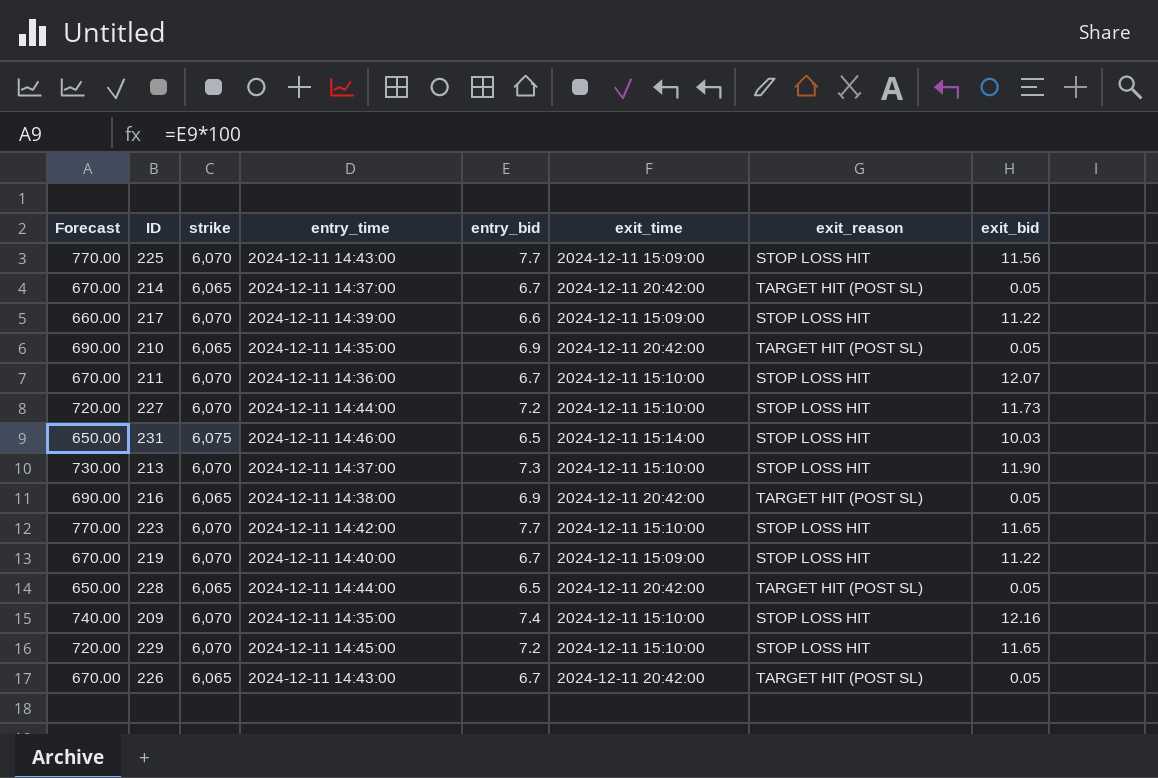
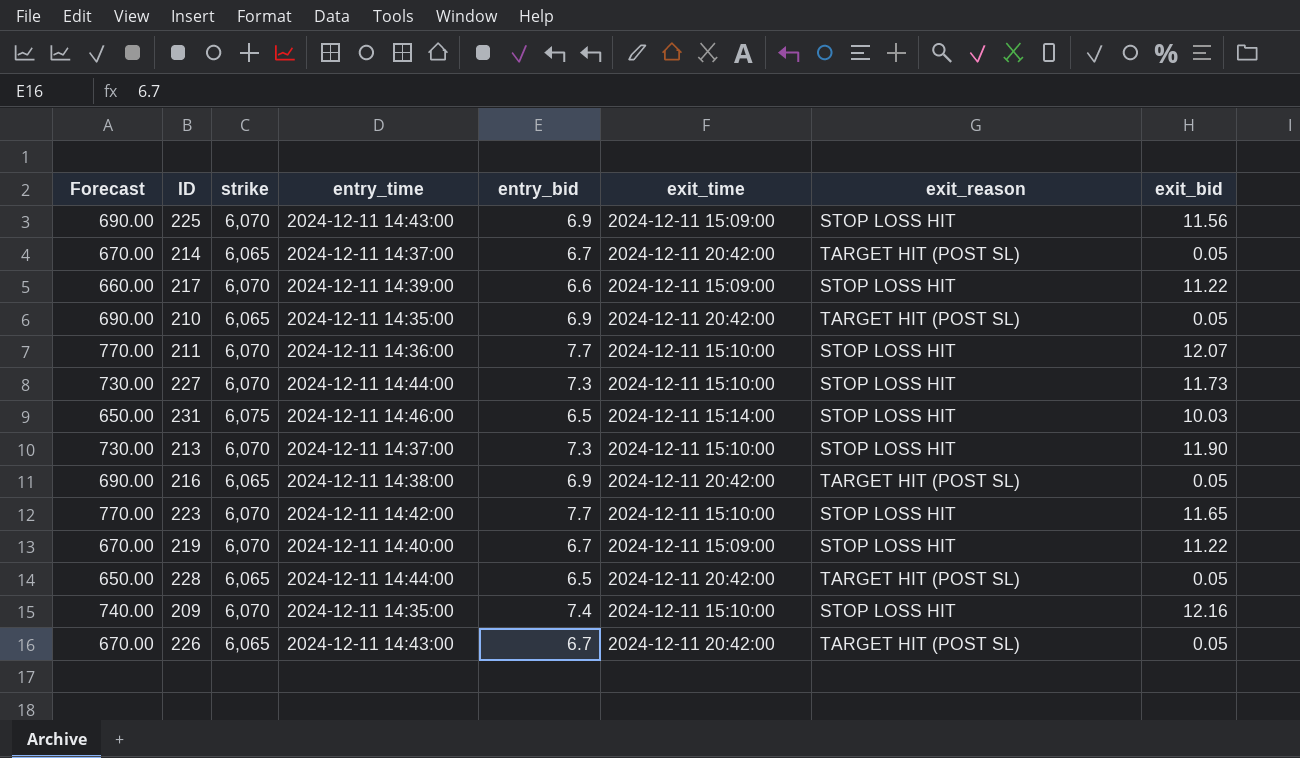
row 229: 720.00 | 6,070 | 2024-12-11 14:45:00 | 7.2 | 2024-12-11 15:10:00 | STOP LOSS HIT | 11.65 -> none
225 | Forecast: 770.00 -> 690.00
225 | entry_bid: 7.7 -> 6.9
211 | Forecast: 670.00 -> 770.00
211 | entry_bid: 6.7 -> 7.7
227 | Forecast: 720.00 -> 730.00
227 | entry_bid: 7.2 -> 7.3

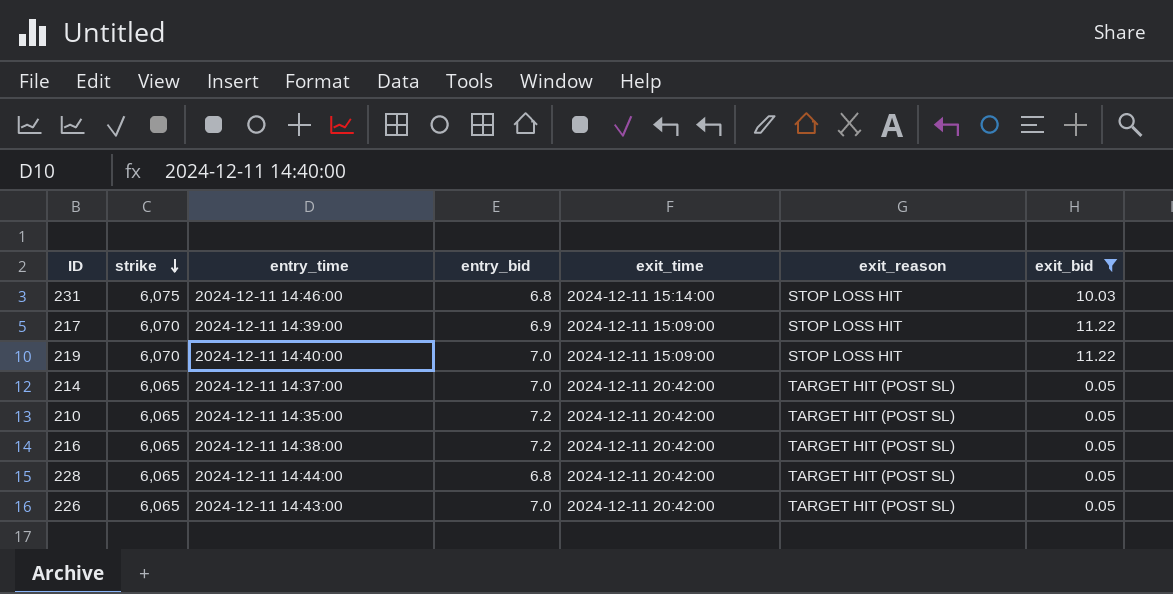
filter: none -> exit_bid <= 11.22
row order: none -> strike descending
column Forecast | formula: [entry_bid] * 100 -> none
231 | entry_bid: 6.5 -> 6.8
217 | entry_bid: 6.6 -> 6.9
219 | entry_bid: 6.7 -> 7.0
214 | entry_bid: 6.7 -> 7.0
210 | entry_bid: 6.9 -> 7.2
216 | entry_bid: 6.9 -> 7.2
228 | entry_bid: 6.5 -> 6.8
226 | entry_bid: 6.7 -> 7.0

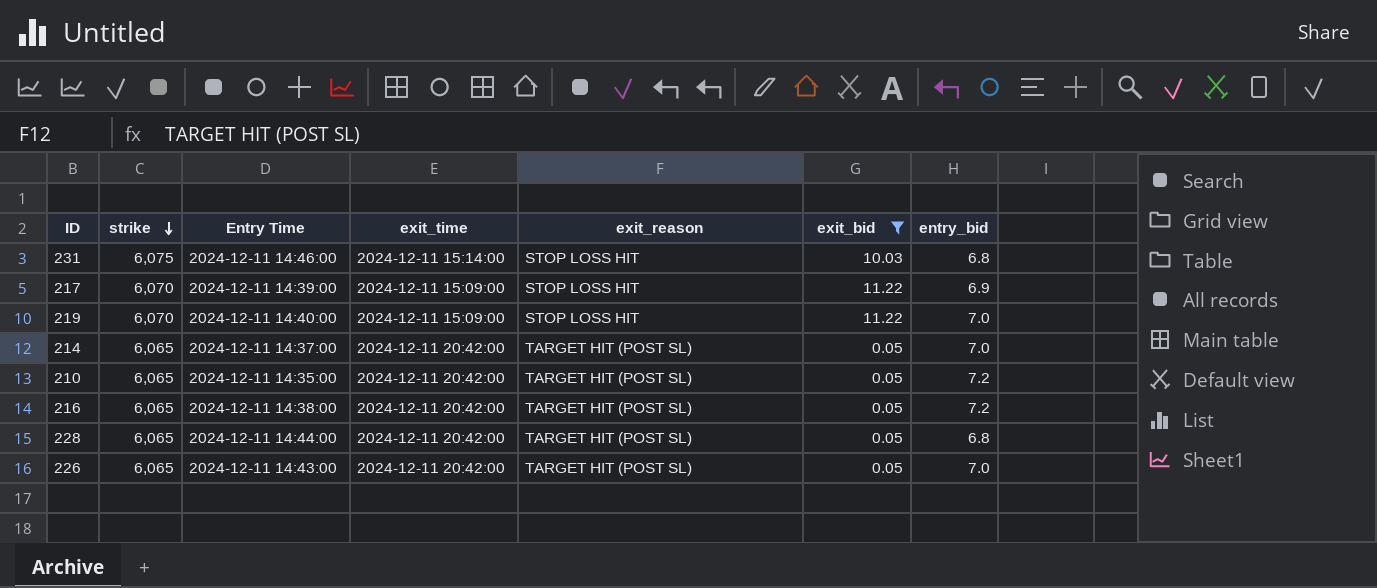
column name: entry_time -> Entry Time
column entry_bid | position: 4 -> 7

